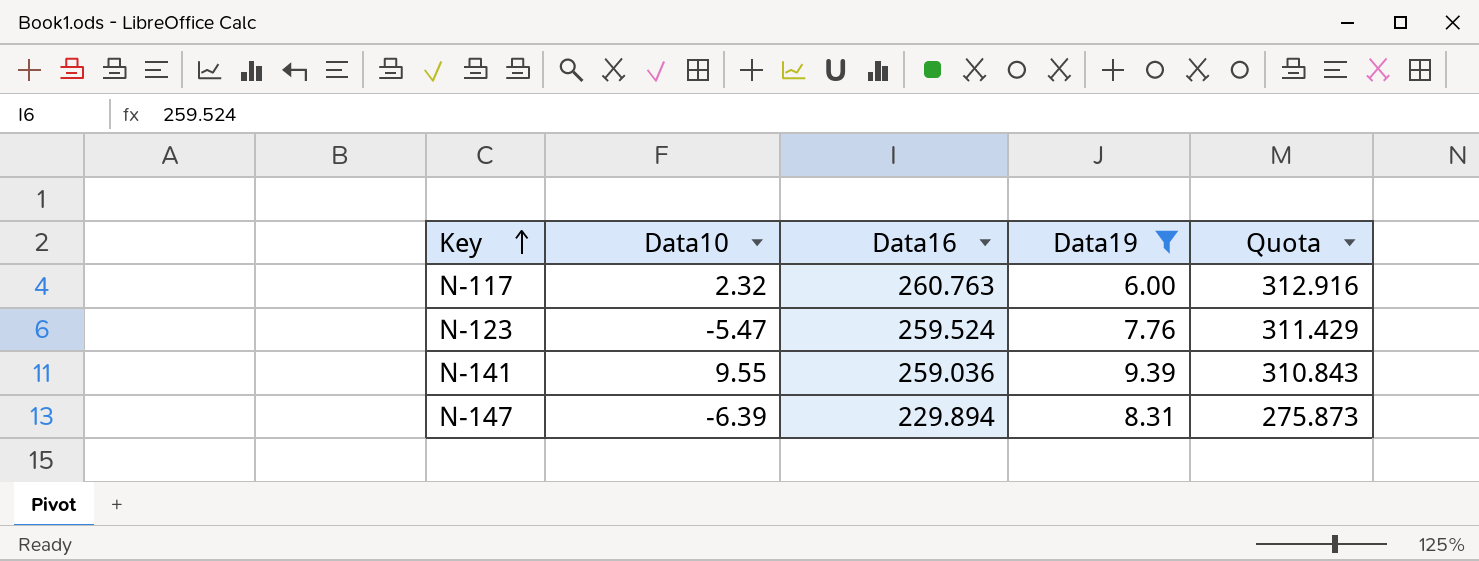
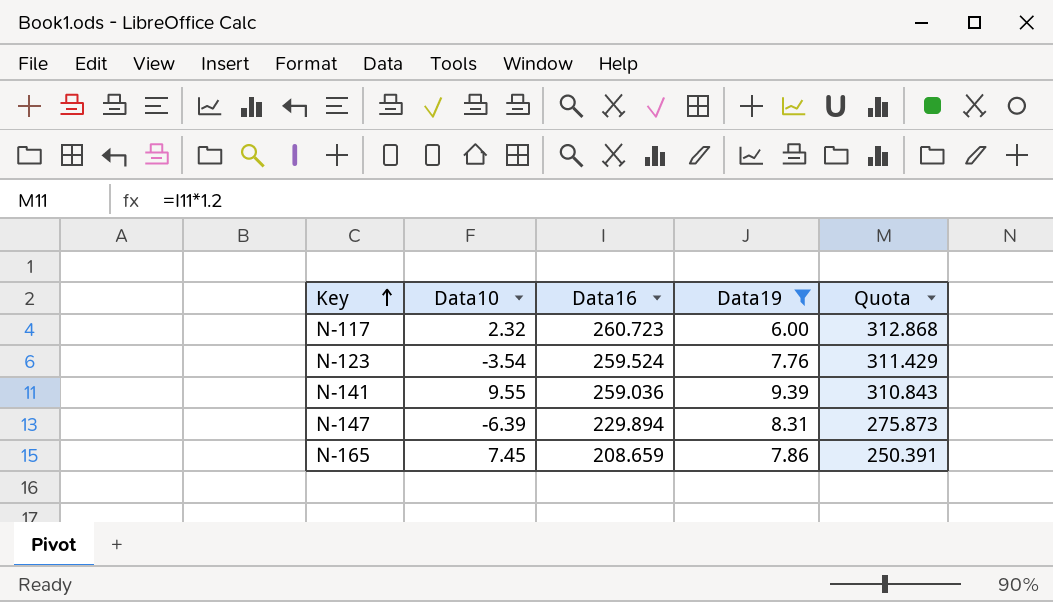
N-117 | Data16: 260.763 -> 260.723
N-117 | Quota: 312.916 -> 312.868
N-123 | Data10: -5.47 -> -3.54
row N-165: none -> 7.45 | 208.659 | 7.86 | 250.391

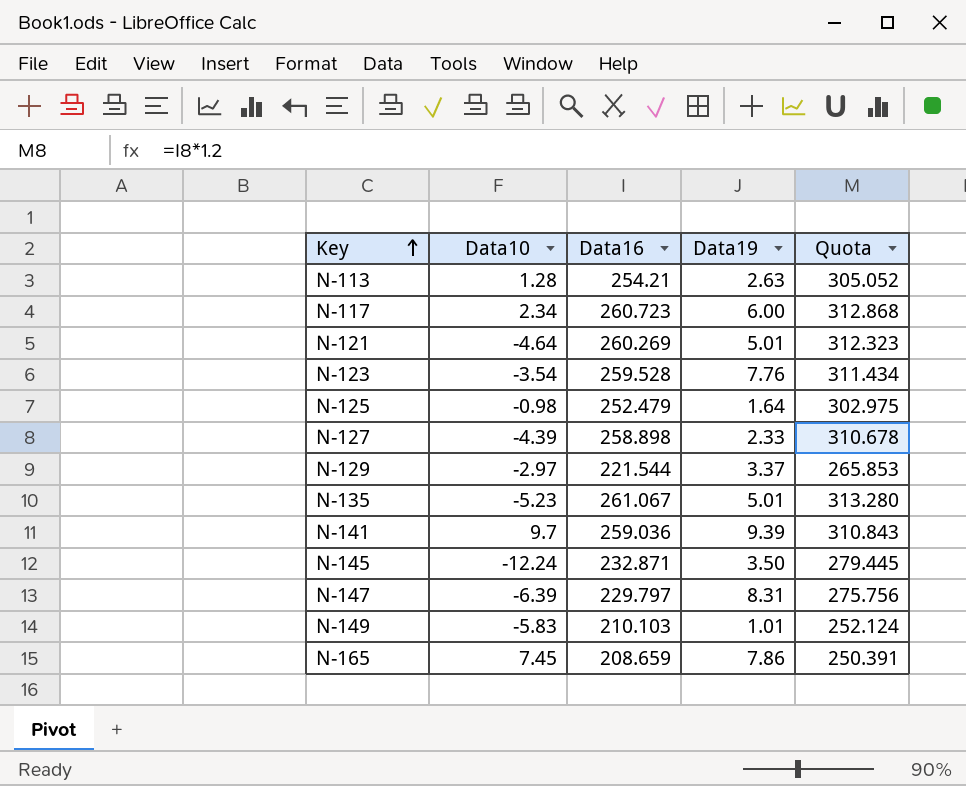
filter: Data19 >= 6.00 -> none
N-117 | Data10: 2.32 -> 2.34
N-123 | Data16: 259.524 -> 259.528
N-123 | Quota: 311.429 -> 311.434
N-141 | Data10: 9.55 -> 9.7
N-147 | Data16: 229.894 -> 229.797
N-147 | Quota: 275.873 -> 275.756

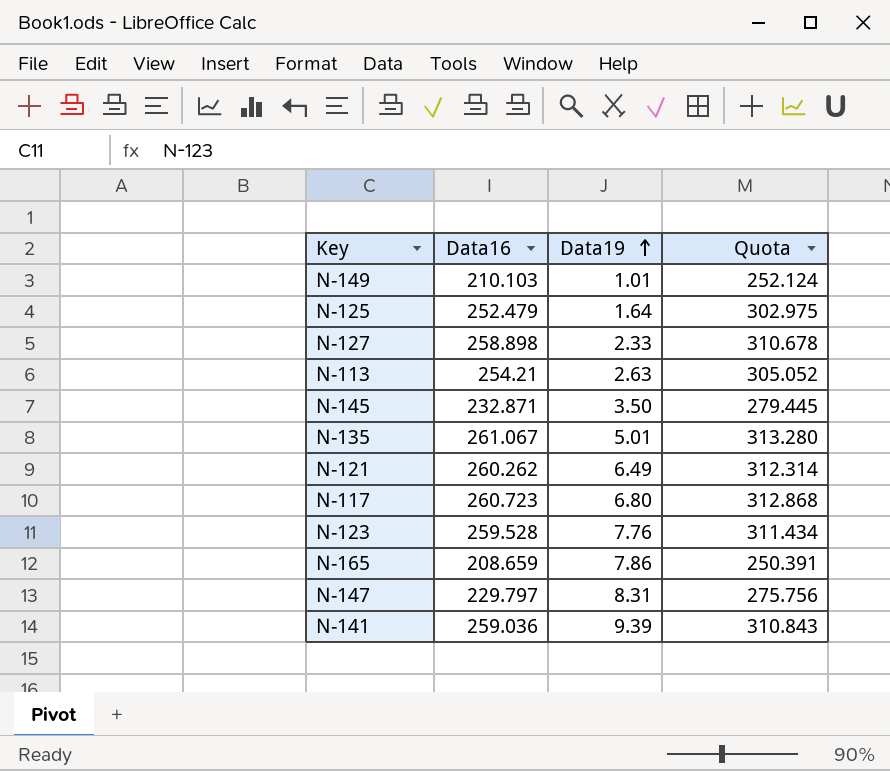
row order: Key ascending -> Data19 ascending
column Data10 | position: 2 -> none
row N-129: -2.97 | 221.544 | 3.37 | 265.853 -> none
N-121 | Data16: 260.269 -> 260.262
N-121 | Data19: 5.01 -> 6.49
N-121 | Quota: 312.323 -> 312.314
N-117 | Data19: 6.00 -> 6.80

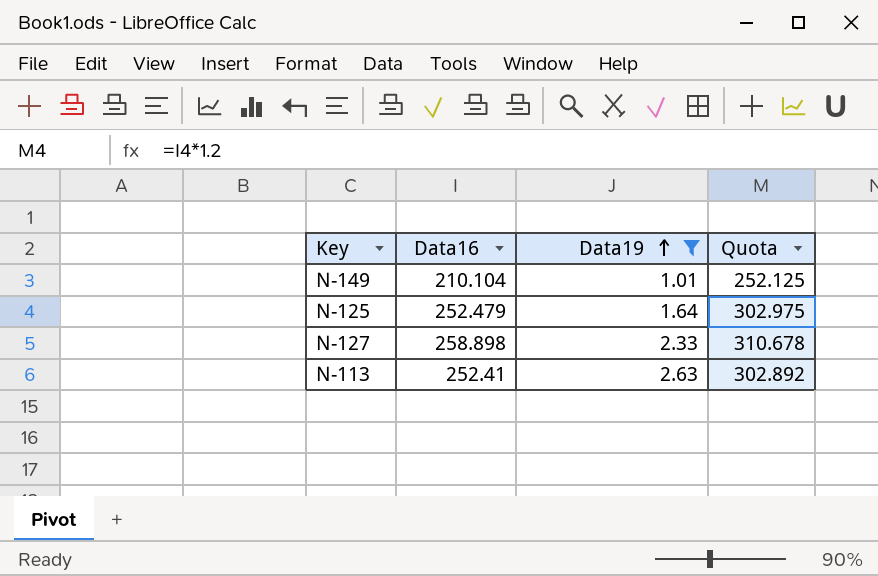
filter: none -> Data19 <= 2.63
N-149 | Data16: 210.103 -> 210.104
N-149 | Quota: 252.124 -> 252.125
N-113 | Data16: 254.21 -> 252.41
N-113 | Quota: 305.052 -> 302.892

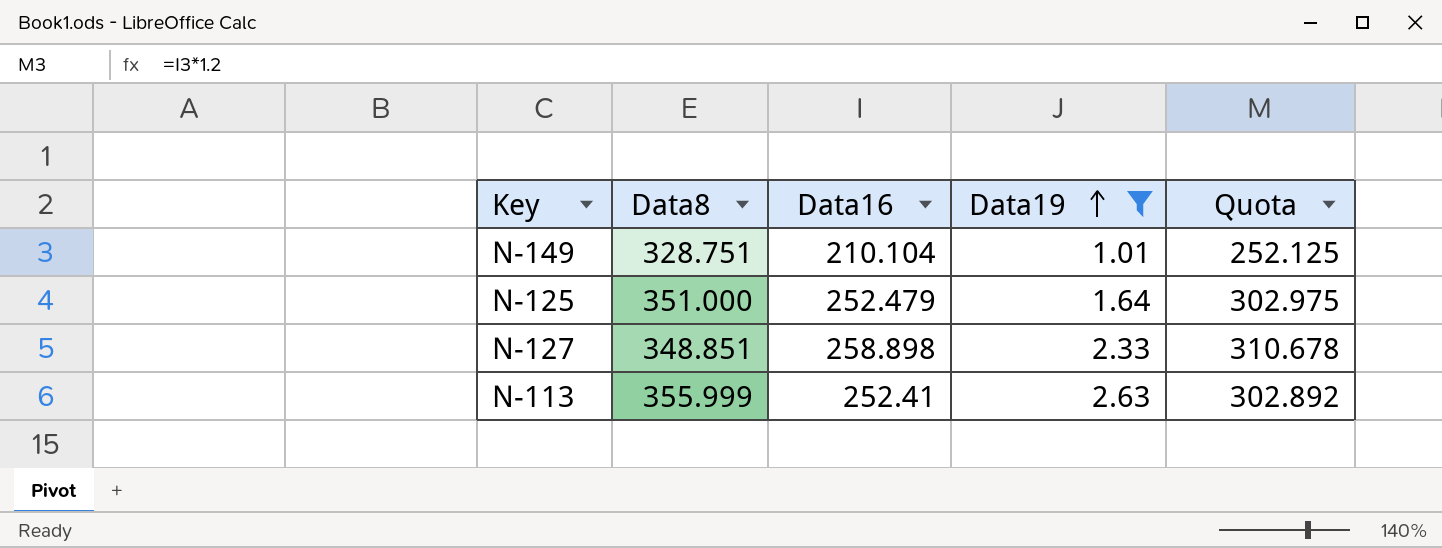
column Data8 | position: none -> 2

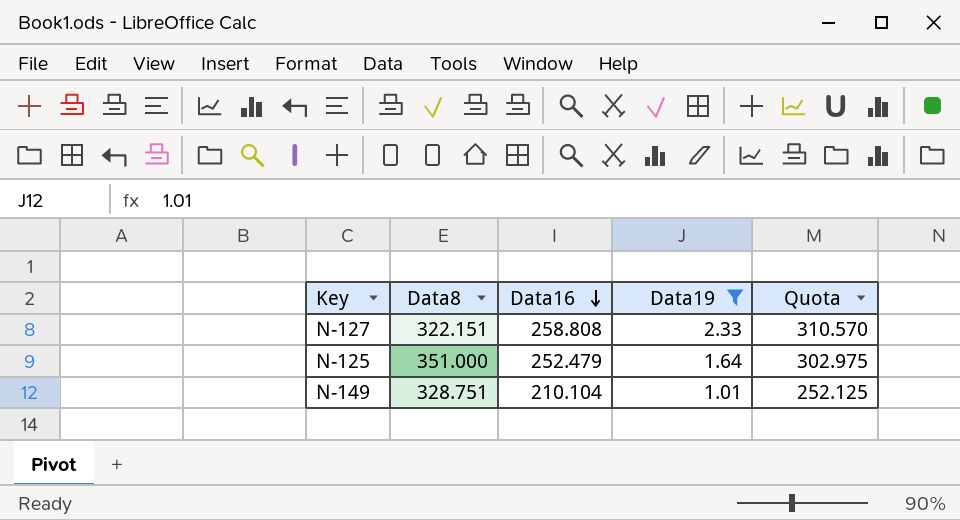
row order: Data19 ascending -> Data16 descending
row N-113: 355.999 | 252.41 | 2.63 | 302.892 -> none
N-127 | Data8: 348.851 -> 322.151
N-127 | Data16: 258.898 -> 258.808
N-127 | Quota: 310.678 -> 310.570

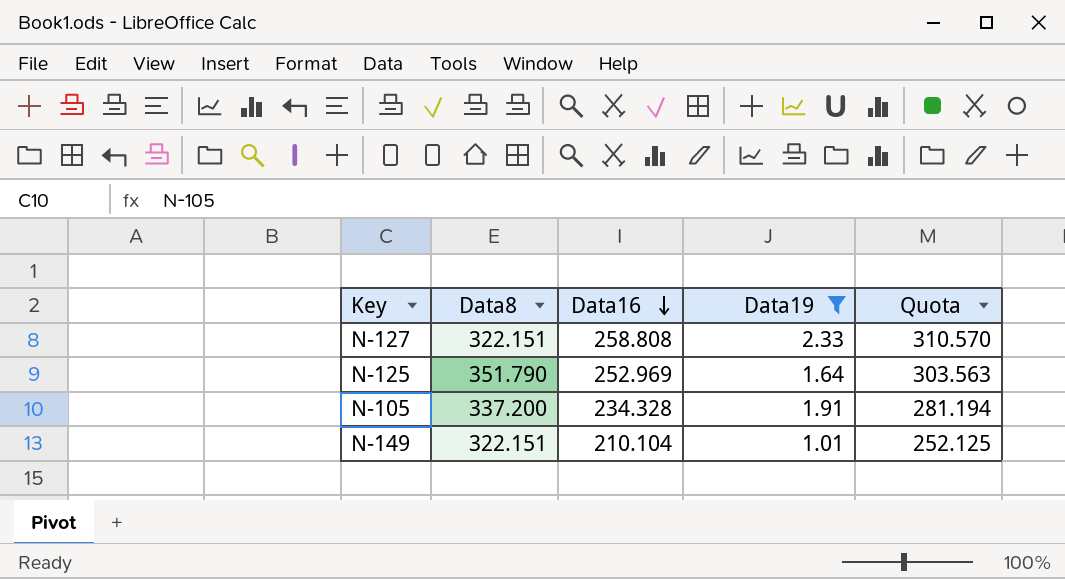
N-125 | Data8: 351.000 -> 351.790
N-125 | Data16: 252.479 -> 252.969
N-125 | Quota: 302.975 -> 303.563
row N-105: none -> 337.200 | 234.328 | 1.91 | 281.194
N-149 | Data8: 328.751 -> 322.151

